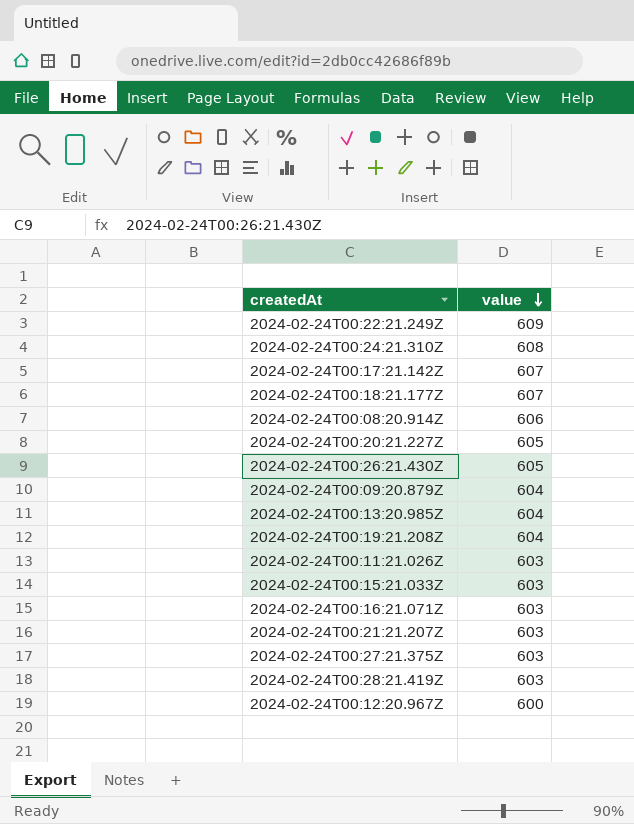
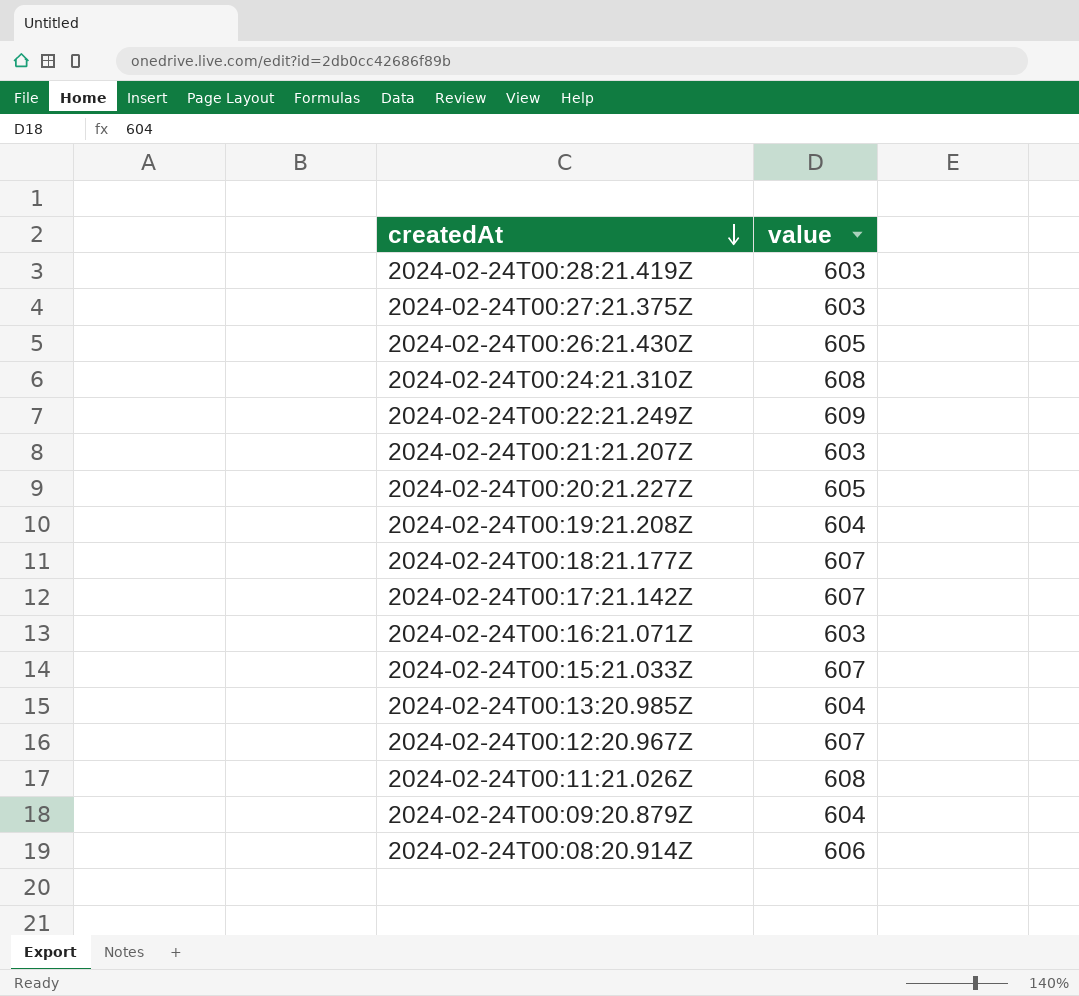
row order: value descending -> createdAt descending
2024-02-24T00:15:21.033Z | value: 603 -> 607
2024-02-24T00:12:20.967Z | value: 600 -> 607
2024-02-24T00:11:21.026Z | value: 603 -> 608

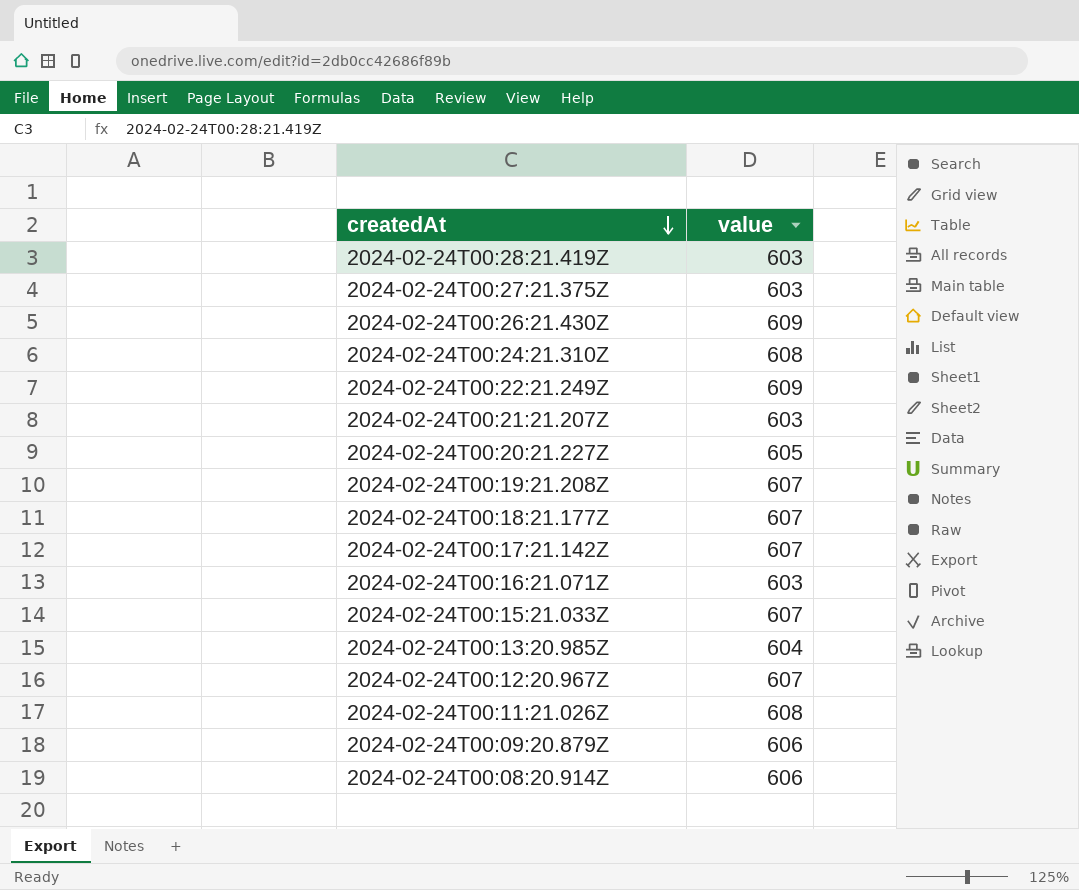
2024-02-24T00:26:21.430Z | value: 605 -> 609
2024-02-24T00:19:21.208Z | value: 604 -> 607
2024-02-24T00:09:20.879Z | value: 604 -> 606

